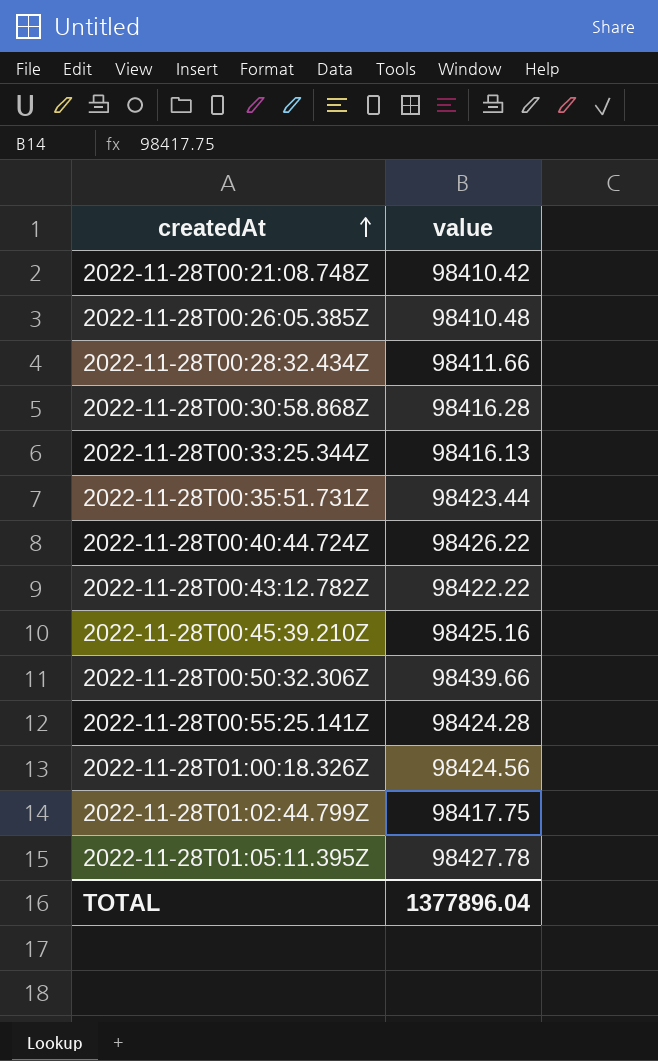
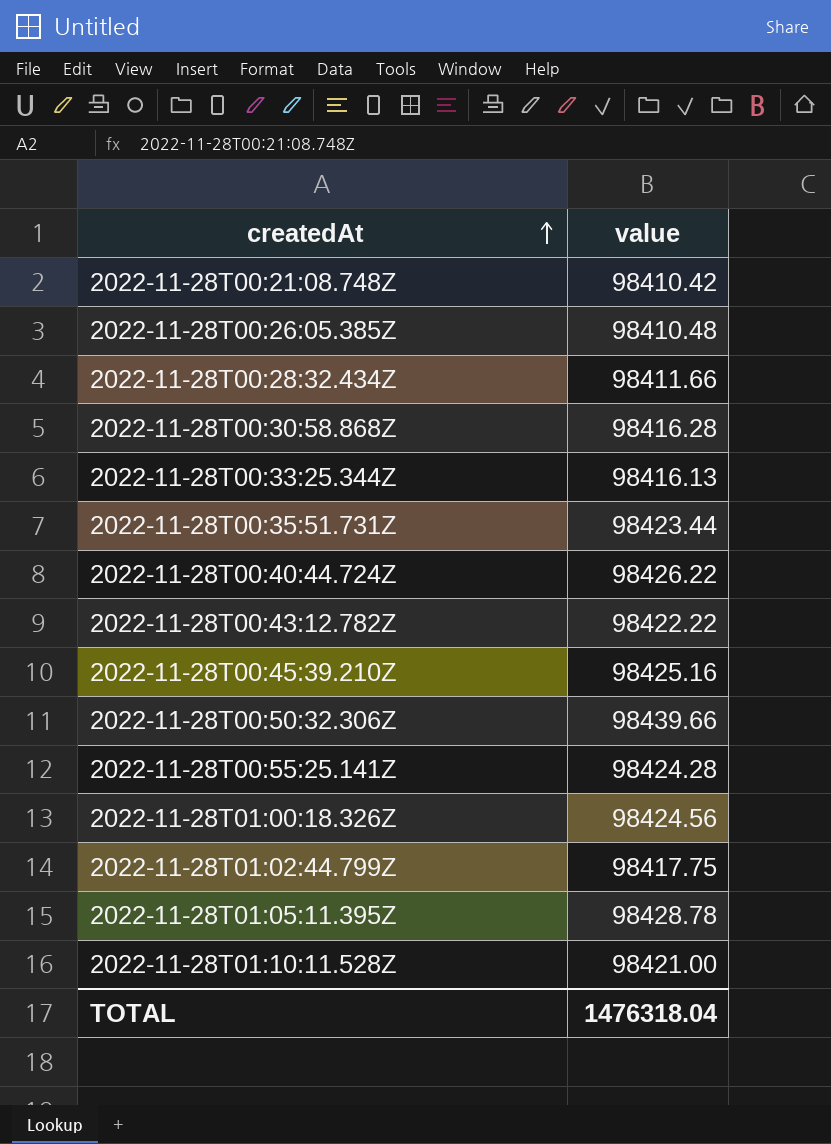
2022-11-28T01:05:11.395Z | value: 98427.78 -> 98428.78
row 2022-11-28T01:10:11.528Z: none -> 98421.00
TOTAL | value: 1377896.04 -> 1476318.04

